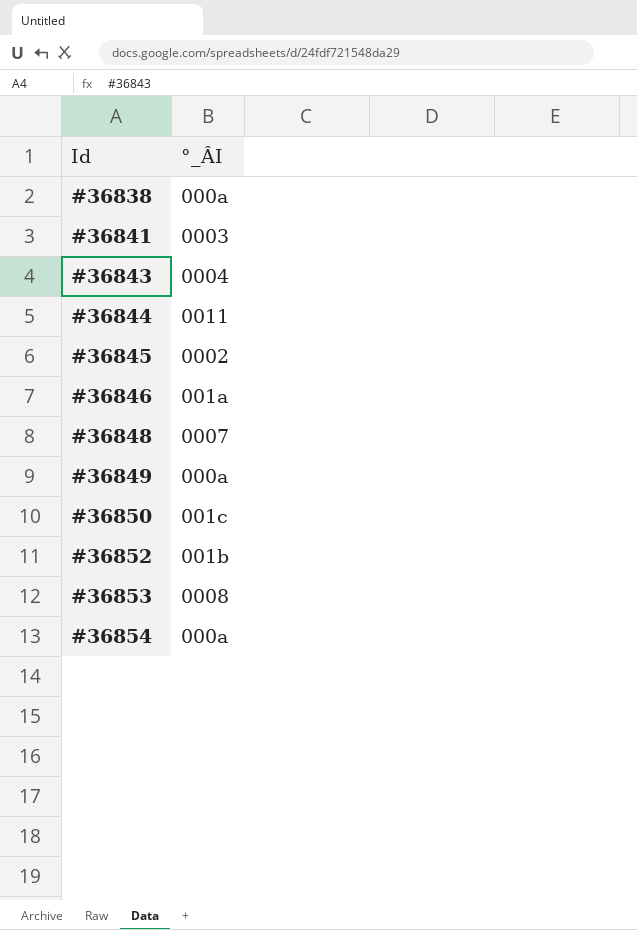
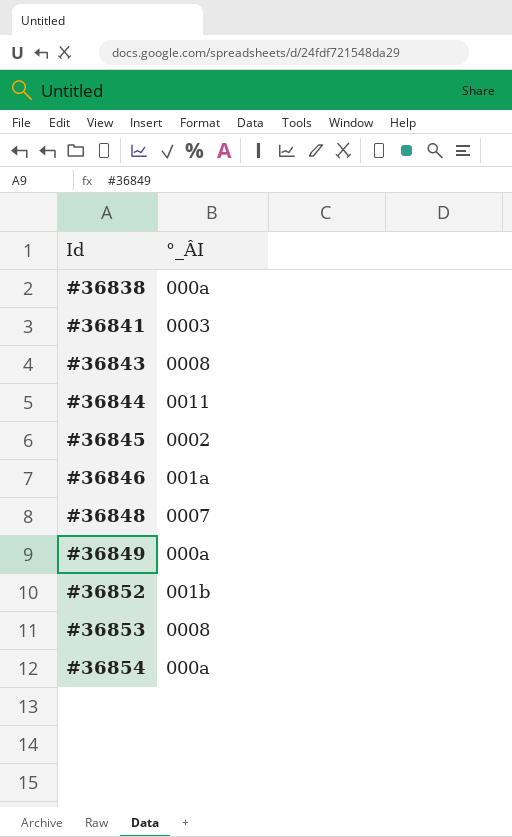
row #36850: 001c -> none
#36843 | °_ÂI: 0004 -> 0008

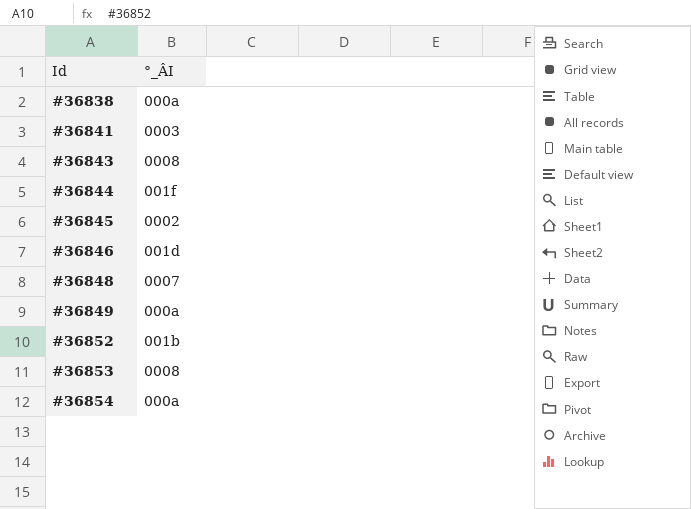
#36844 | °_ÂI: 0011 -> 001f
#36846 | °_ÂI: 001a -> 001d

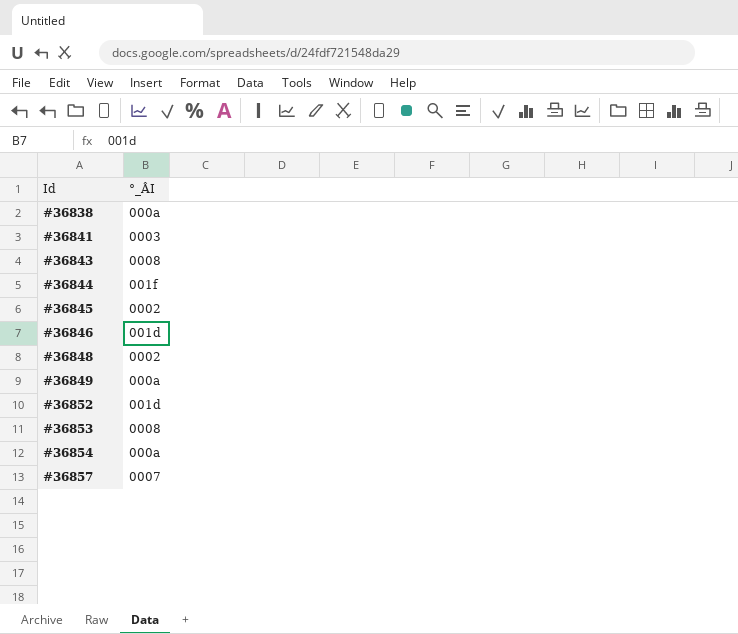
#36848 | °_ÂI: 0007 -> 0002
#36852 | °_ÂI: 001b -> 001d
row #36857: none -> 0007

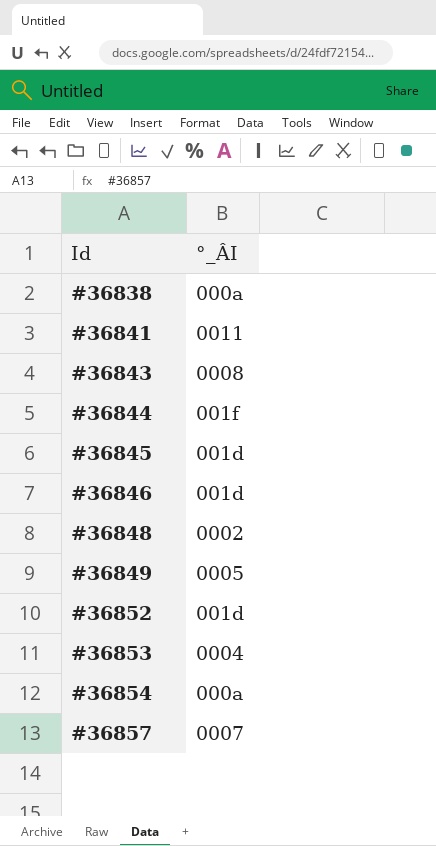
#36841 | °_ÂI: 0003 -> 0011
#36845 | °_ÂI: 0002 -> 001d
#36849 | °_ÂI: 000a -> 0005
#36853 | °_ÂI: 0008 -> 0004

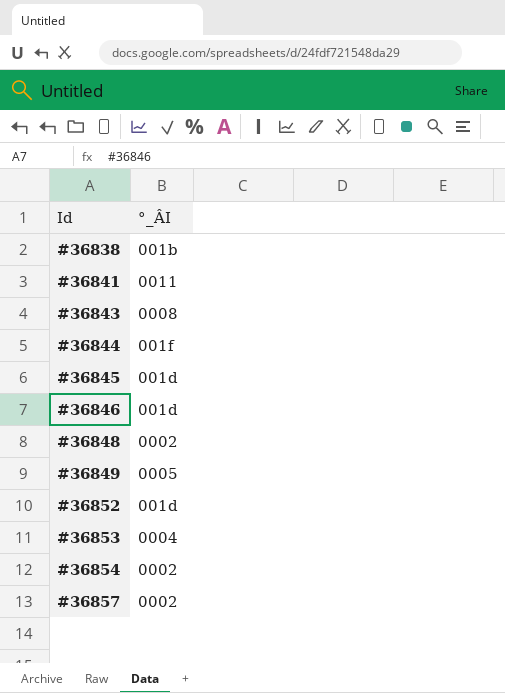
#36838 | °_ÂI: 000a -> 001b
#36854 | °_ÂI: 000a -> 0002
#36857 | °_ÂI: 0007 -> 0002

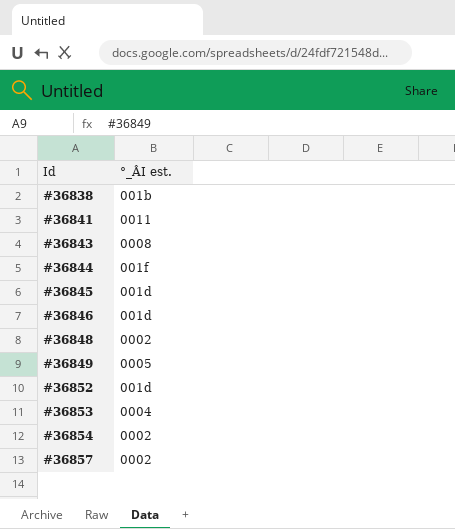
column name: °_ÂI -> °_ÂI est.

